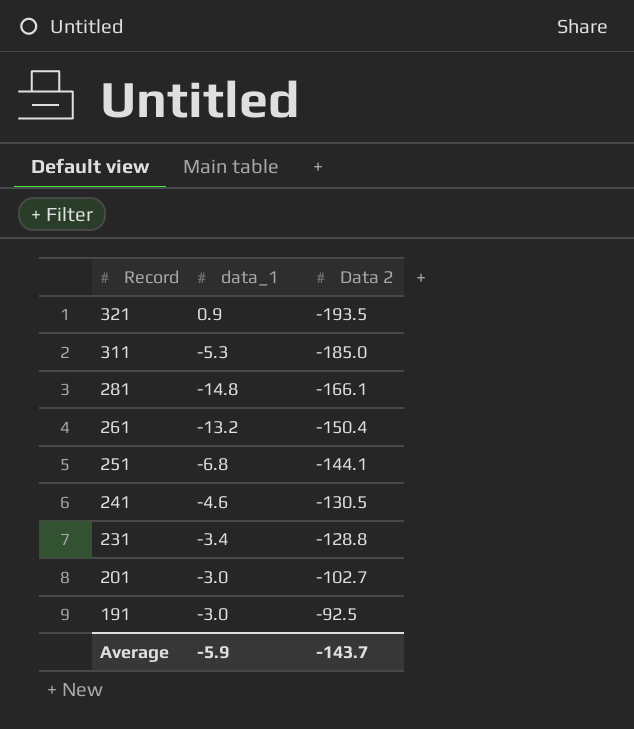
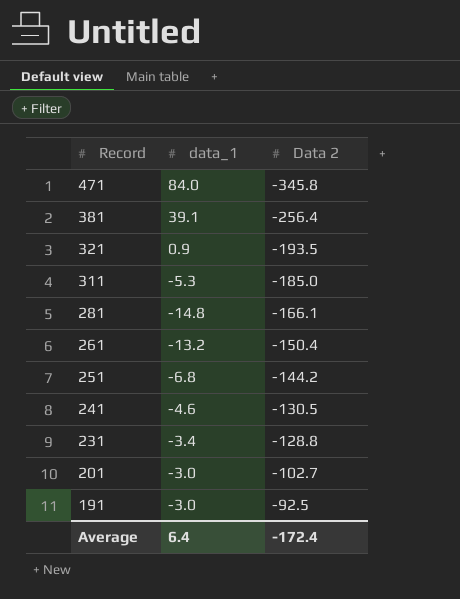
row 471: none -> 84.0 | -345.8
row 381: none -> 39.1 | -256.4
251 | Data 2: -144.1 -> -144.2
Average | data_1: -5.9 -> 6.4
Average | Data 2: -143.7 -> -172.4

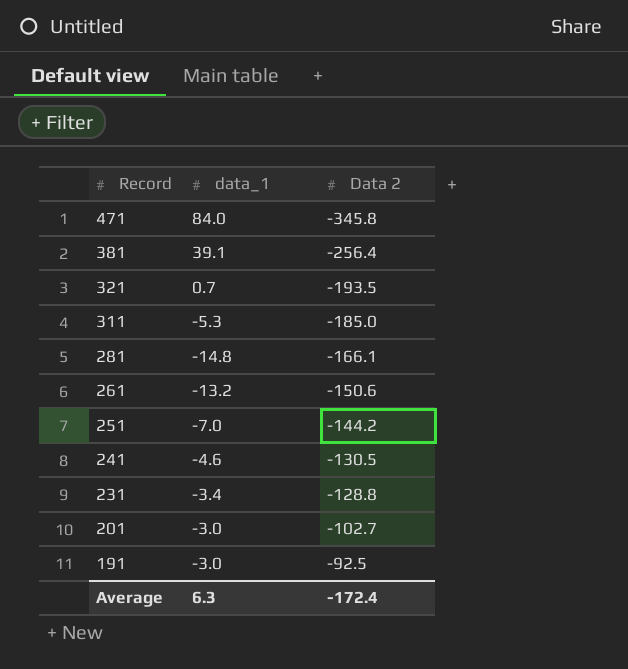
321 | data_1: 0.9 -> 0.7
261 | Data 2: -150.4 -> -150.6
251 | data_1: -6.8 -> -7.0
Average | data_1: 6.4 -> 6.3

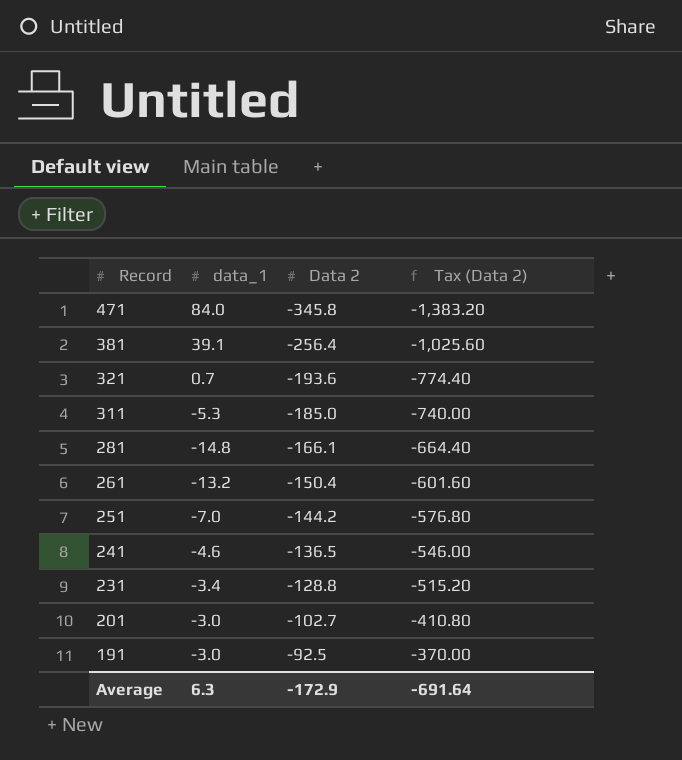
column Tax (Data 2) | formula: none -> [Data 2] * 4
321 | Data 2: -193.5 -> -193.6
261 | Data 2: -150.6 -> -150.4
241 | Data 2: -130.5 -> -136.5
Average | Data 2: -172.4 -> -172.9

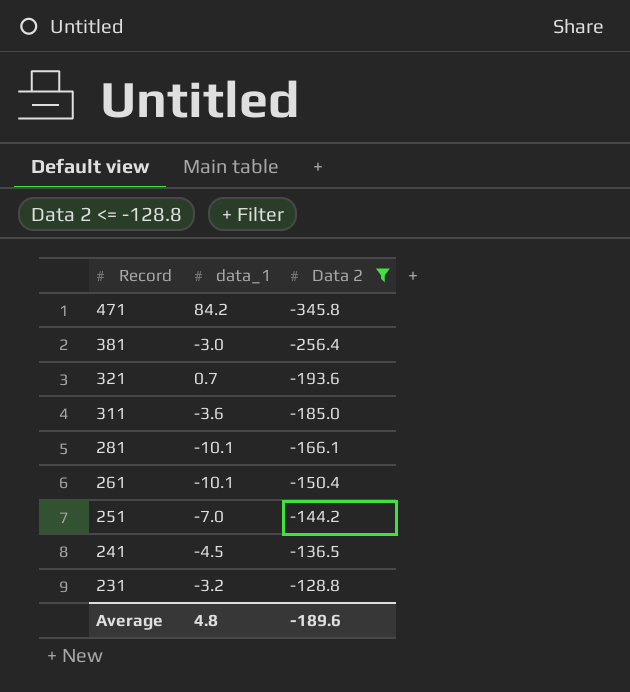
filter: none -> Data 2 <= -128.8
column Tax (Data 2) | formula: [Data 2] * 4 -> none
471 | data_1: 84.0 -> 84.2
381 | data_1: 39.1 -> -3.0
311 | data_1: -5.3 -> -3.6
281 | data_1: -14.8 -> -10.1
261 | data_1: -13.2 -> -10.1
241 | data_1: -4.6 -> -4.5
231 | data_1: -3.4 -> -3.2
Average | data_1: 6.3 -> 4.8
Average | Data 2: -172.9 -> -189.6

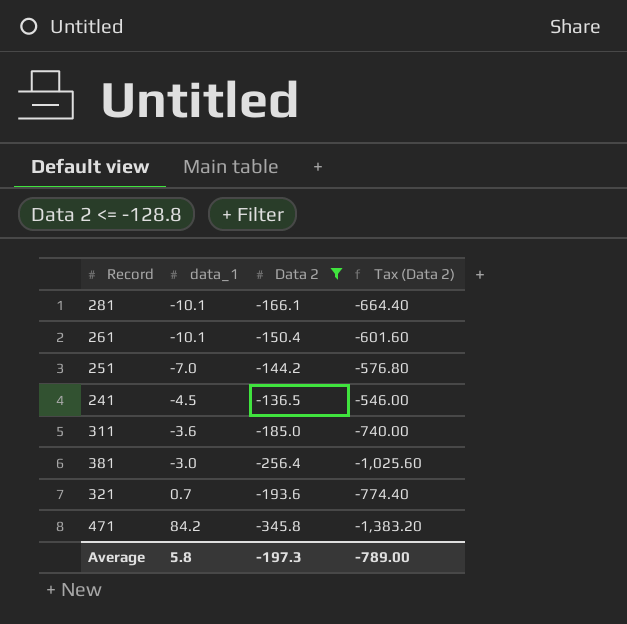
row order: Record descending -> data_1 ascending
column Tax (Data 2) | formula: none -> [Data 2] * 4
row 231: -3.2 | -128.8 -> none
Average | data_1: 4.8 -> 5.8
Average | Data 2: -189.6 -> -197.3

